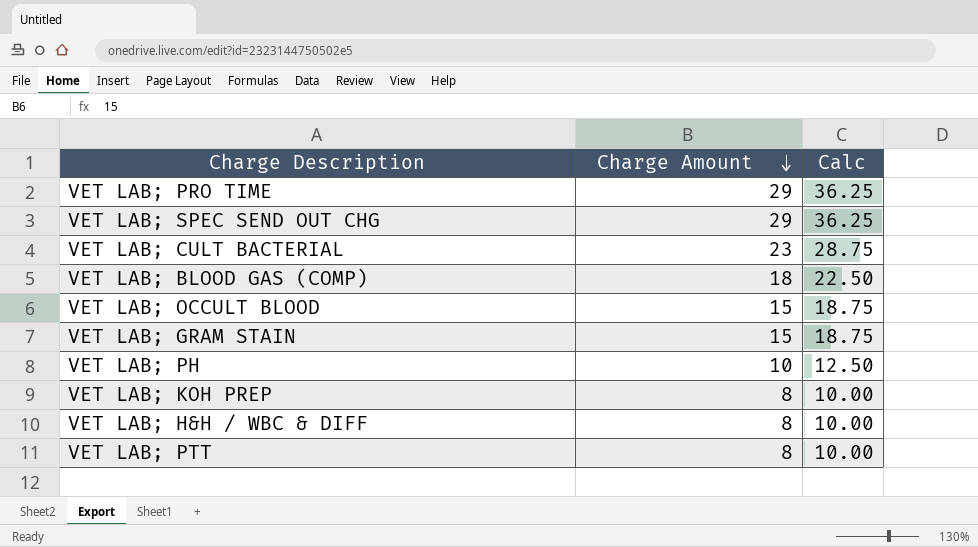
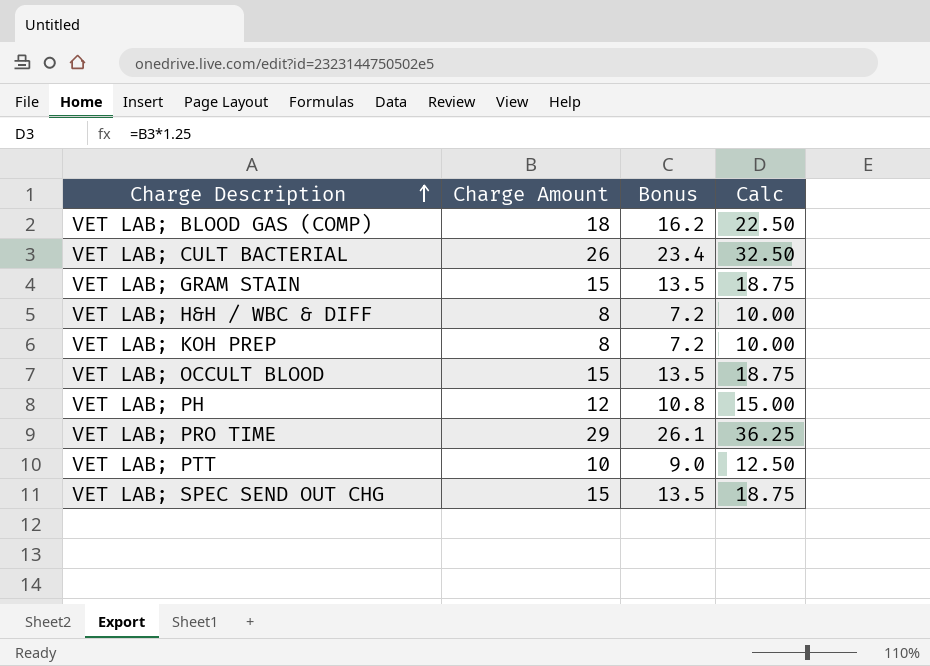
row order: Charge Amount descending -> Charge Description ascending
column Bonus | formula: none -> [Charge Amount] * 0.9
VET LAB; CULT BACTERIAL | Charge Amount: 23 -> 26
VET LAB; CULT BACTERIAL | Calc: 28.75 -> 32.50
VET LAB; PH | Charge Amount: 10 -> 12
VET LAB; PH | Calc: 12.50 -> 15.00
VET LAB; PTT | Charge Amount: 8 -> 10
VET LAB; PTT | Calc: 10.00 -> 12.50
VET LAB; SPEC SEND OUT CHG | Charge Amount: 29 -> 15
VET LAB; SPEC SEND OUT CHG | Calc: 36.25 -> 18.75

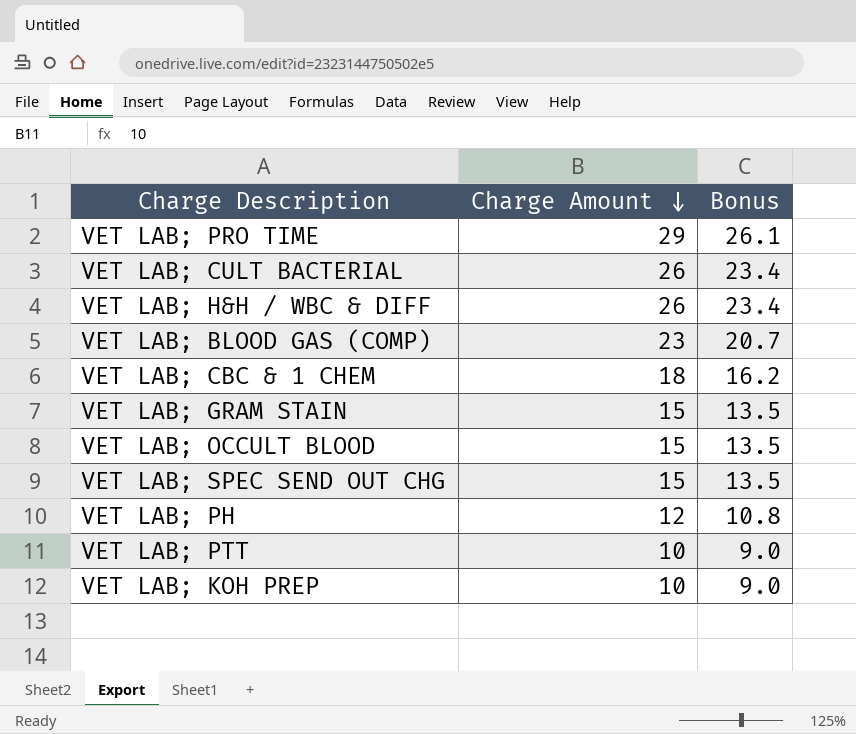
row order: Charge Description ascending -> Charge Amount descending
column Calc | formula: [Charge Amount] * 1.25 -> none
VET LAB; H&H / WBC & DIFF | Charge Amount: 8 -> 26
VET LAB; H&H / WBC & DIFF | Bonus: 7.2 -> 23.4
VET LAB; BLOOD GAS (COMP) | Charge Amount: 18 -> 23
VET LAB; BLOOD GAS (COMP) | Bonus: 16.2 -> 20.7
row VET LAB; CBC & 1 CHEM: none -> 18 | 16.2
VET LAB; KOH PREP | Charge Amount: 8 -> 10
VET LAB; KOH PREP | Bonus: 7.2 -> 9.0

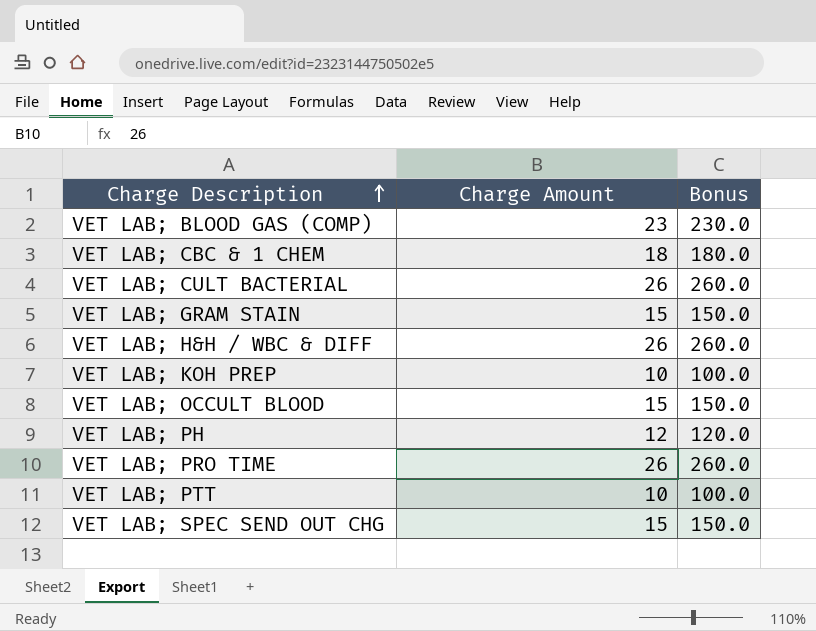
row order: Charge Amount descending -> Charge Description ascending
column Bonus | formula: [Charge Amount] * 0.9 -> [Charge Amount] * 10
VET LAB; PRO TIME | Charge Amount: 29 -> 26

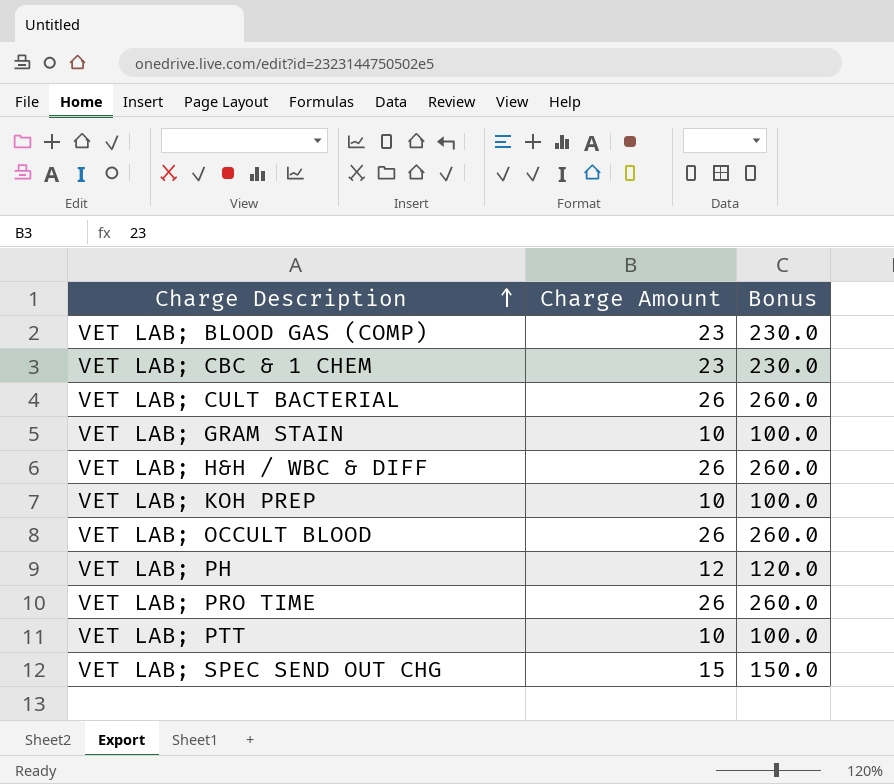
VET LAB; CBC & 1 CHEM | Charge Amount: 18 -> 23
VET LAB; CBC & 1 CHEM | Bonus: 180.0 -> 230.0
VET LAB; GRAM STAIN | Charge Amount: 15 -> 10
VET LAB; GRAM STAIN | Bonus: 150.0 -> 100.0
VET LAB; OCCULT BLOOD | Charge Amount: 15 -> 26
VET LAB; OCCULT BLOOD | Bonus: 150.0 -> 260.0

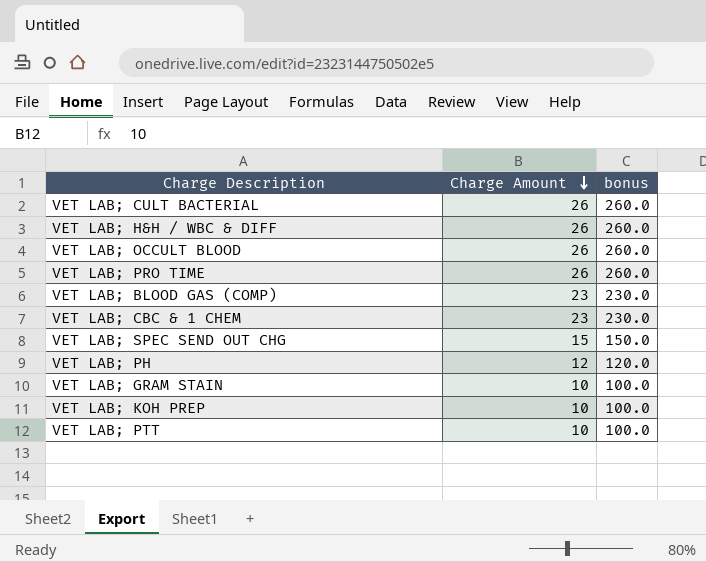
row order: Charge Description ascending -> Charge Amount descending
column name: Bonus -> bonus

